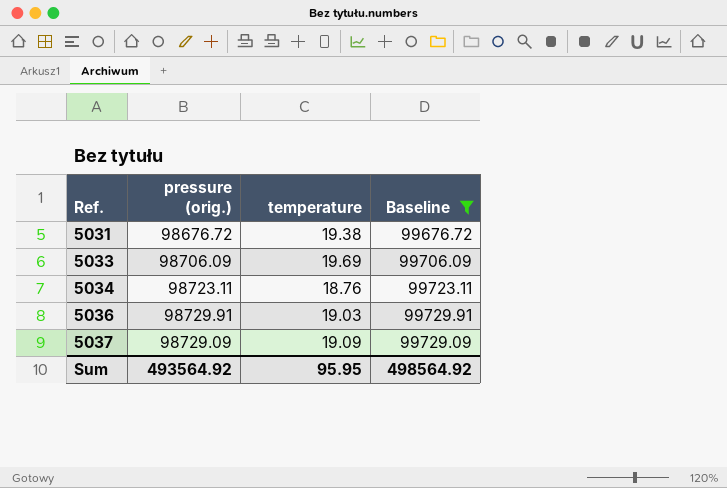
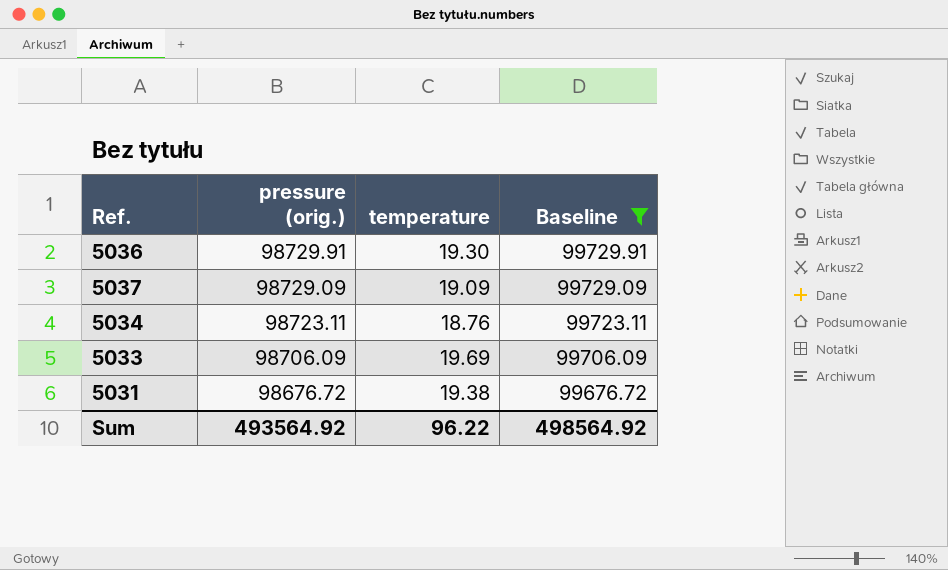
row order: Ref. ascending -> pressure (orig.) descending
5036 | temperature: 19.03 -> 19.30
Sum | temperature: 95.95 -> 96.22

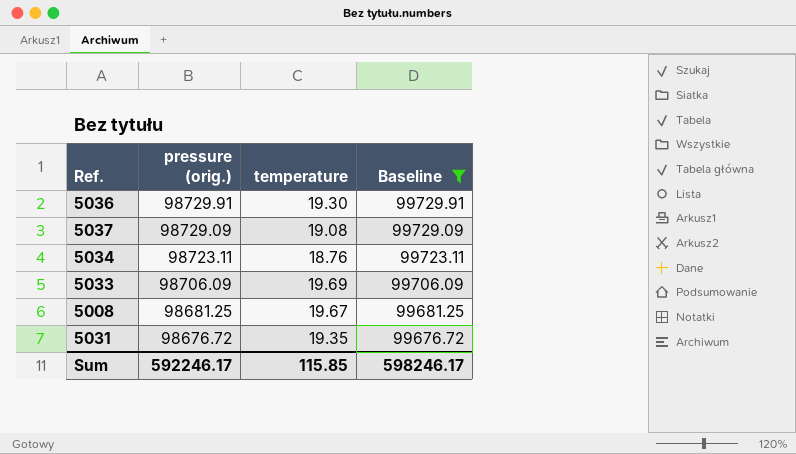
5037 | temperature: 19.09 -> 19.08
row 5008: none -> 98681.25 | 19.67 | 99681.25
5031 | temperature: 19.38 -> 19.35
Sum | pressure (orig.): 493564.92 -> 592246.17
Sum | temperature: 96.22 -> 115.85
Sum | Baseline: 498564.92 -> 598246.17

